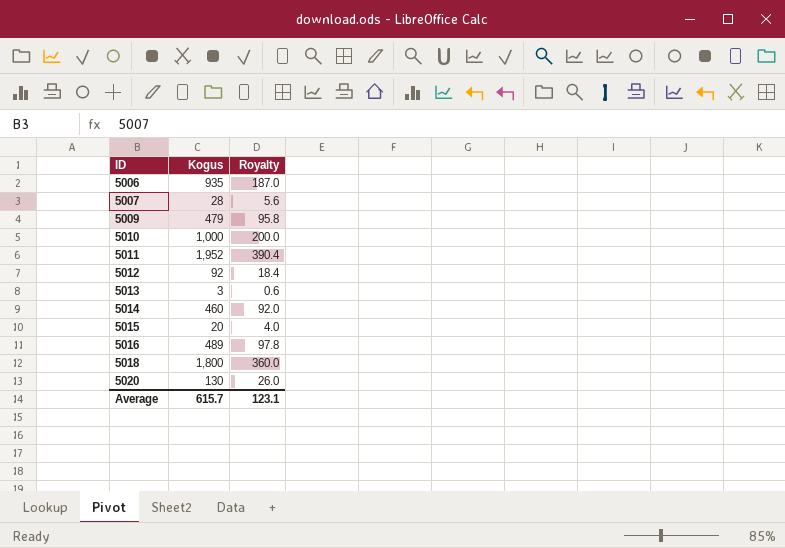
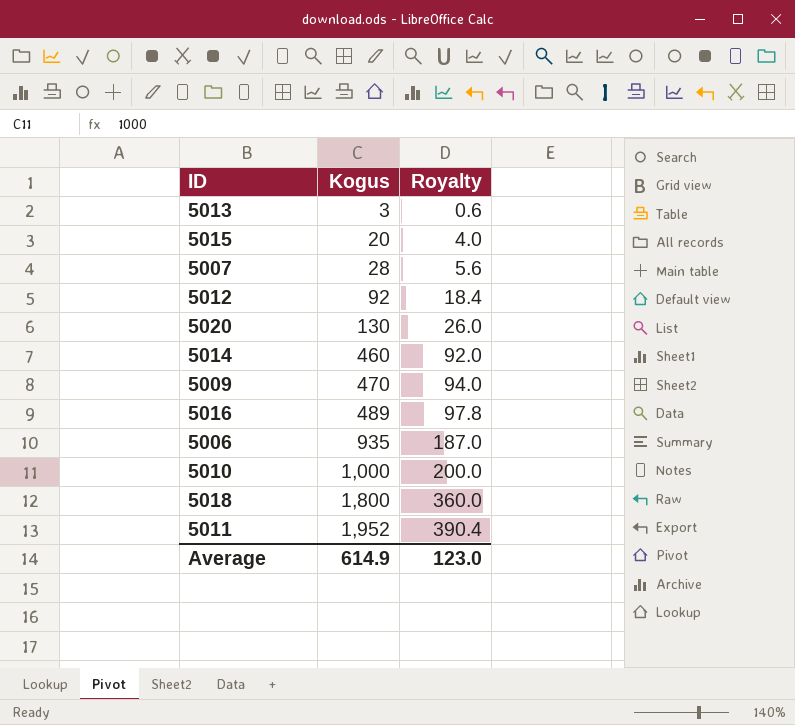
row order: ID ascending -> Kogus ascending
5009 | Kogus: 479 -> 470
5009 | Royalty: 95.8 -> 94.0
Average | Kogus: 615.7 -> 614.9
Average | Royalty: 123.1 -> 123.0

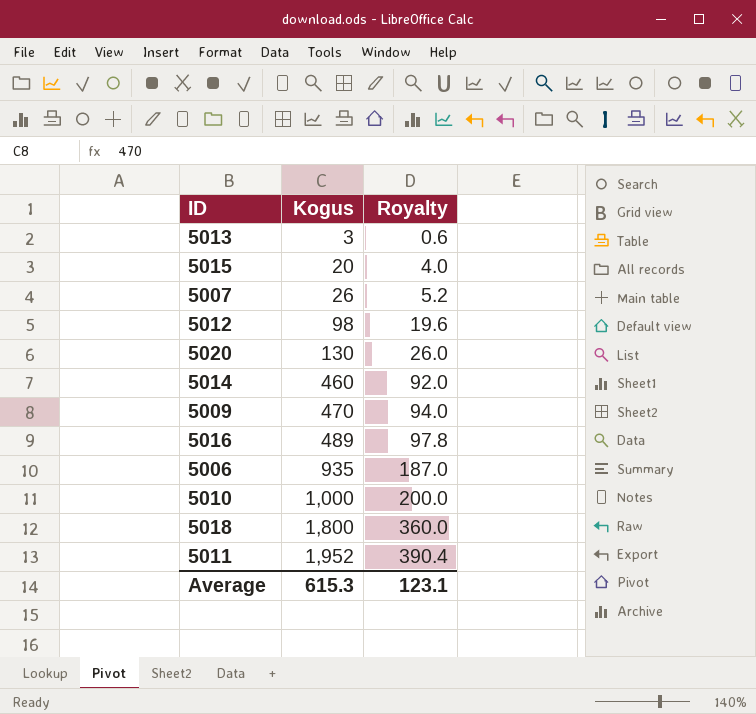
5007 | Kogus: 28 -> 26
5007 | Royalty: 5.6 -> 5.2
5012 | Kogus: 92 -> 98
5012 | Royalty: 18.4 -> 19.6
Average | Kogus: 614.9 -> 615.3
Average | Royalty: 123.0 -> 123.1

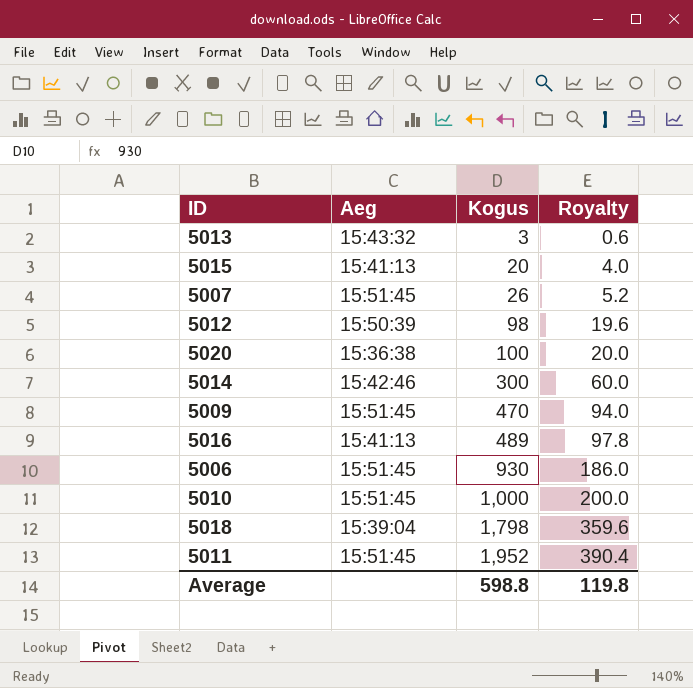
column Aeg | position: none -> 2
5020 | Kogus: 130 -> 100
5020 | Royalty: 26.0 -> 20.0
5014 | Kogus: 460 -> 300
5014 | Royalty: 92.0 -> 60.0
5006 | Kogus: 935 -> 930
5006 | Royalty: 187.0 -> 186.0
5018 | Kogus: 1,800 -> 1,798
5018 | Royalty: 360.0 -> 359.6
Average | Kogus: 615.3 -> 598.8
Average | Royalty: 123.1 -> 119.8

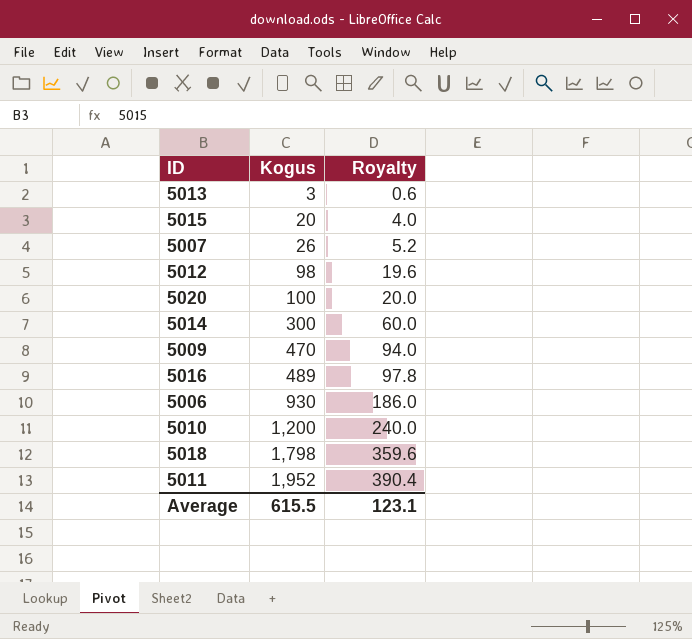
column Aeg | position: 2 -> none
5010 | Kogus: 1,000 -> 1,200
5010 | Royalty: 200.0 -> 240.0
Average | Kogus: 598.8 -> 615.5
Average | Royalty: 119.8 -> 123.1

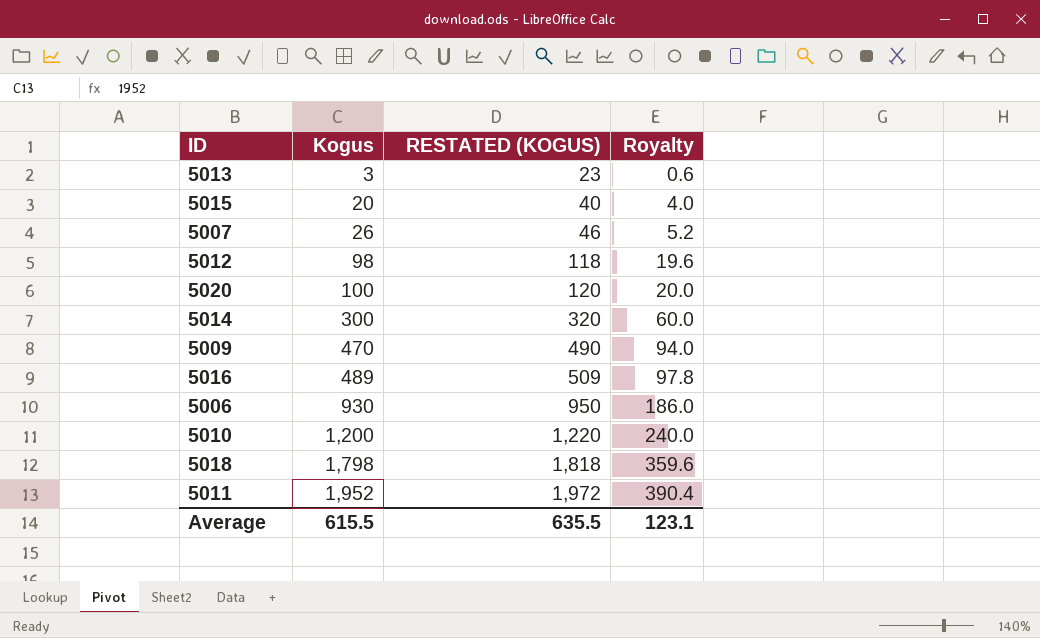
column RESTATED (KOGUS) | formula: none -> [Kogus] + 20

